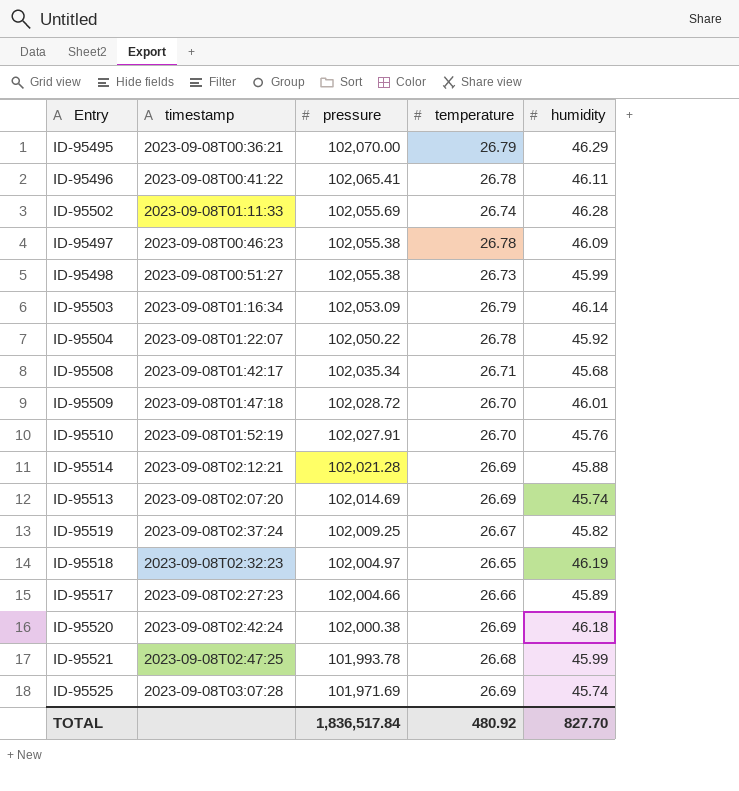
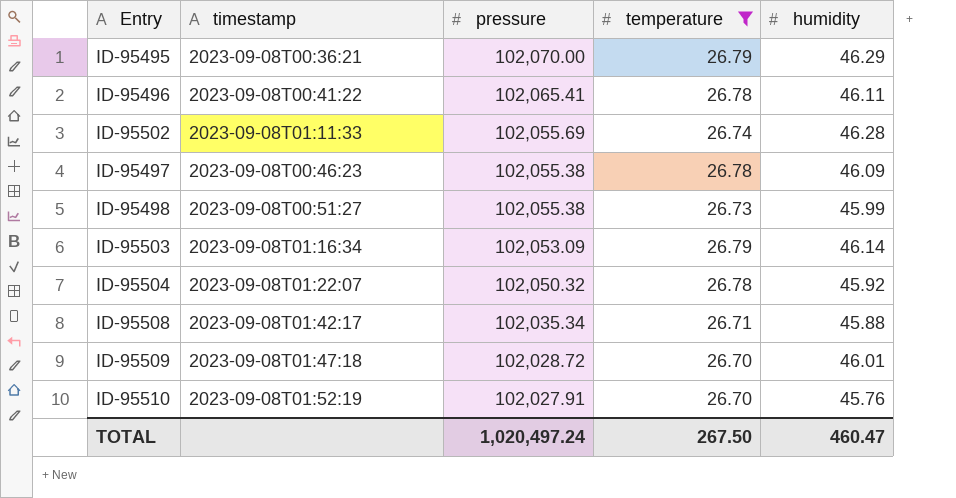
filter: none -> temperature >= 26.70
ID-95504 | pressure: 102,050.22 -> 102,050.32
ID-95508 | humidity: 45.68 -> 45.88
TOTAL | pressure: 1,836,517.84 -> 1,020,497.24
TOTAL | temperature: 480.92 -> 267.50
TOTAL | humidity: 827.70 -> 460.47

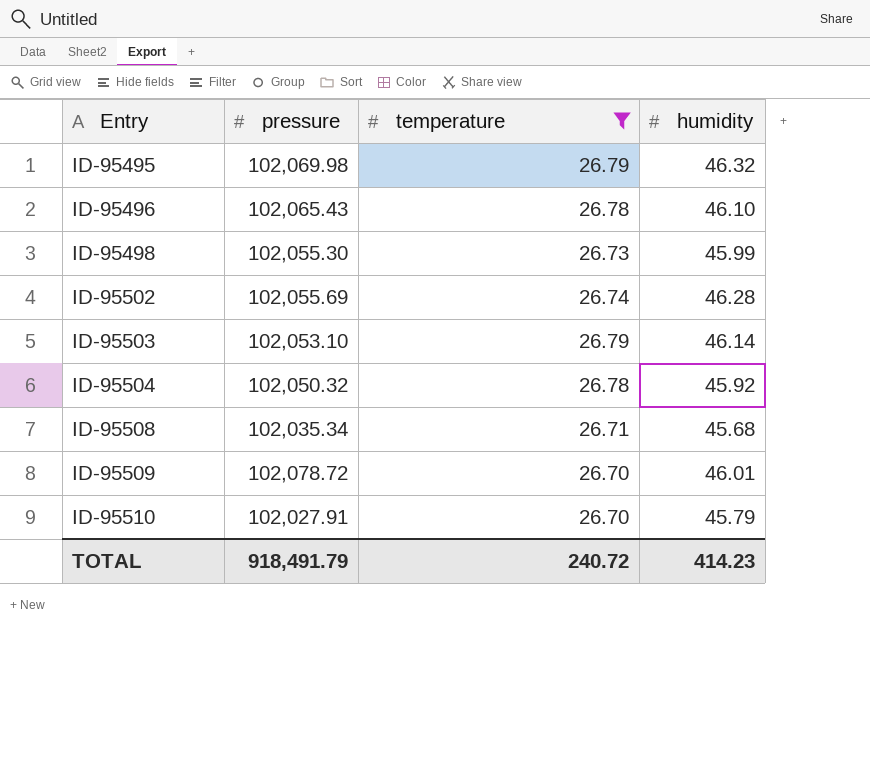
row order: pressure descending -> Entry ascending
column timestamp | position: 2 -> none
row ID-95497: 2023-09-08T00:46:23 | 102,055.38 | 26.78 | 46.09 -> none
ID-95495 | pressure: 102,070.00 -> 102,069.98
ID-95495 | humidity: 46.29 -> 46.32
ID-95496 | pressure: 102,065.41 -> 102,065.43
ID-95496 | humidity: 46.11 -> 46.10
ID-95498 | pressure: 102,055.38 -> 102,055.30
ID-95503 | pressure: 102,053.09 -> 102,053.10
ID-95508 | humidity: 45.88 -> 45.68
ID-95509 | pressure: 102,028.72 -> 102,078.72
ID-95510 | humidity: 45.76 -> 45.79
TOTAL | pressure: 1,020,497.24 -> 918,491.79
TOTAL | temperature: 267.50 -> 240.72
TOTAL | humidity: 460.47 -> 414.23

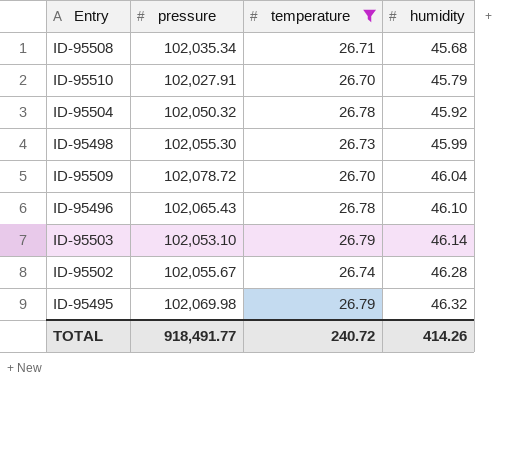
row order: Entry ascending -> humidity ascending
ID-95509 | humidity: 46.01 -> 46.04
ID-95502 | pressure: 102,055.69 -> 102,055.67
TOTAL | pressure: 918,491.79 -> 918,491.77
TOTAL | humidity: 414.23 -> 414.26

